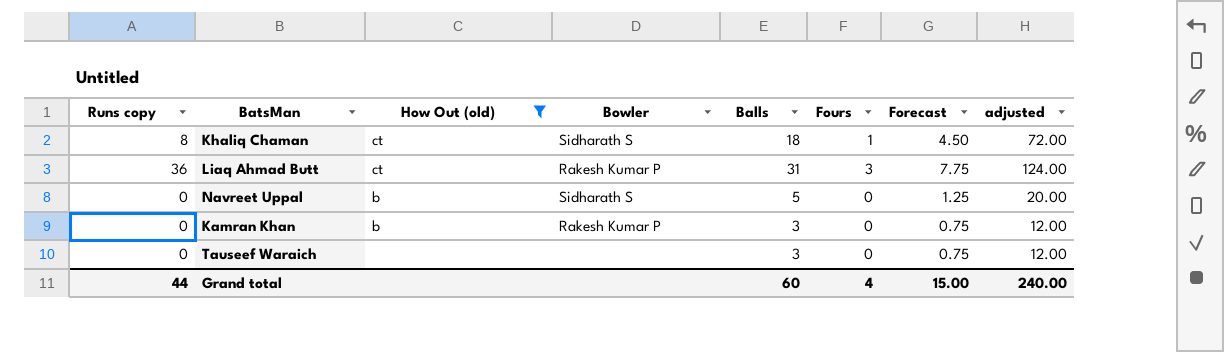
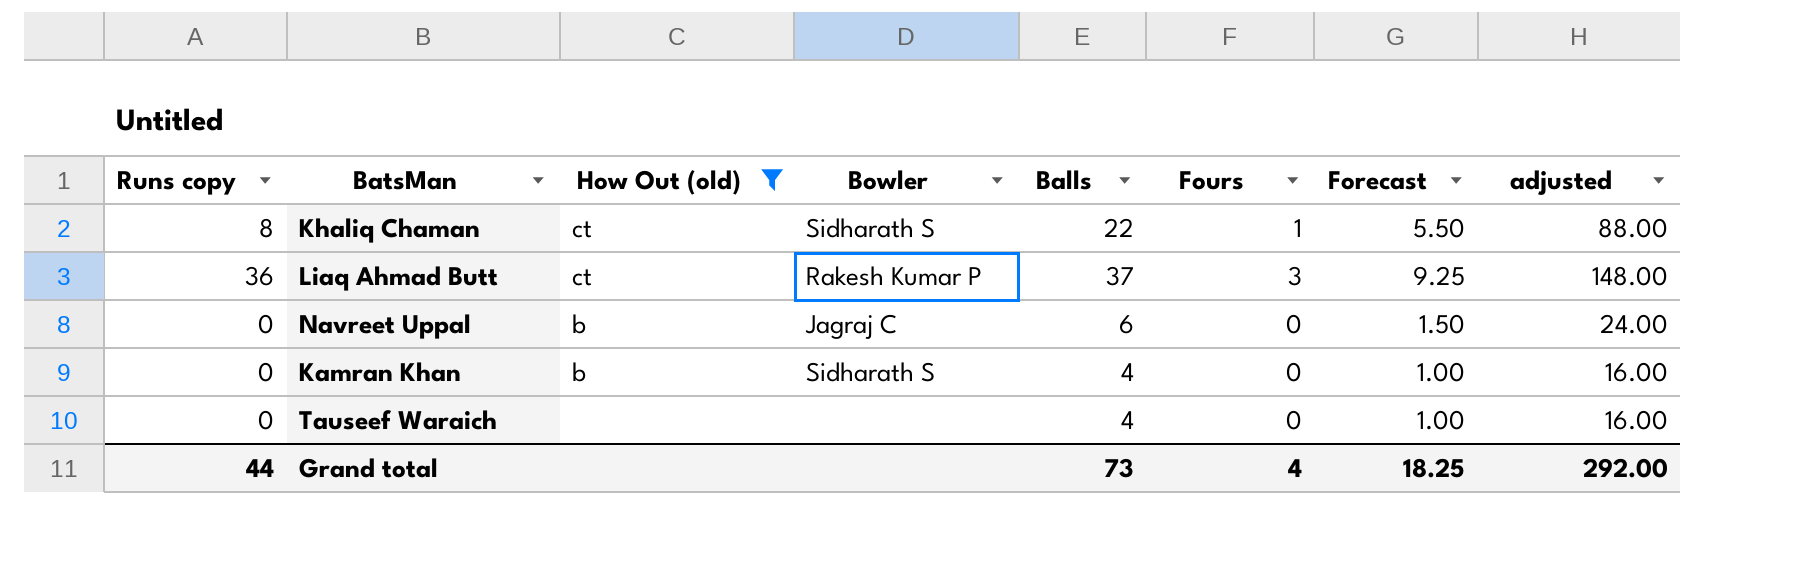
Khaliq Chaman | Balls: 18 -> 22
Khaliq Chaman | Forecast: 4.50 -> 5.50
Khaliq Chaman | adjusted: 72.00 -> 88.00
Liaq Ahmad Butt | Balls: 31 -> 37
Liaq Ahmad Butt | Forecast: 7.75 -> 9.25
Liaq Ahmad Butt | adjusted: 124.00 -> 148.00
Navreet Uppal | Bowler: Sidharath S -> Jagraj C
Navreet Uppal | Balls: 5 -> 6
Navreet Uppal | Forecast: 1.25 -> 1.50
Navreet Uppal | adjusted: 20.00 -> 24.00
Kamran Khan | Bowler: Rakesh Kumar P -> Sidharath S
Kamran Khan | Balls: 3 -> 4
Kamran Khan | Forecast: 0.75 -> 1.00
Kamran Khan | adjusted: 12.00 -> 16.00
Tauseef Waraich | Balls: 3 -> 4
Tauseef Waraich | Forecast: 0.75 -> 1.00
Tauseef Waraich | adjusted: 12.00 -> 16.00
Grand total | Balls: 60 -> 73
Grand total | Forecast: 15.00 -> 18.25
Grand total | adjusted: 240.00 -> 292.00

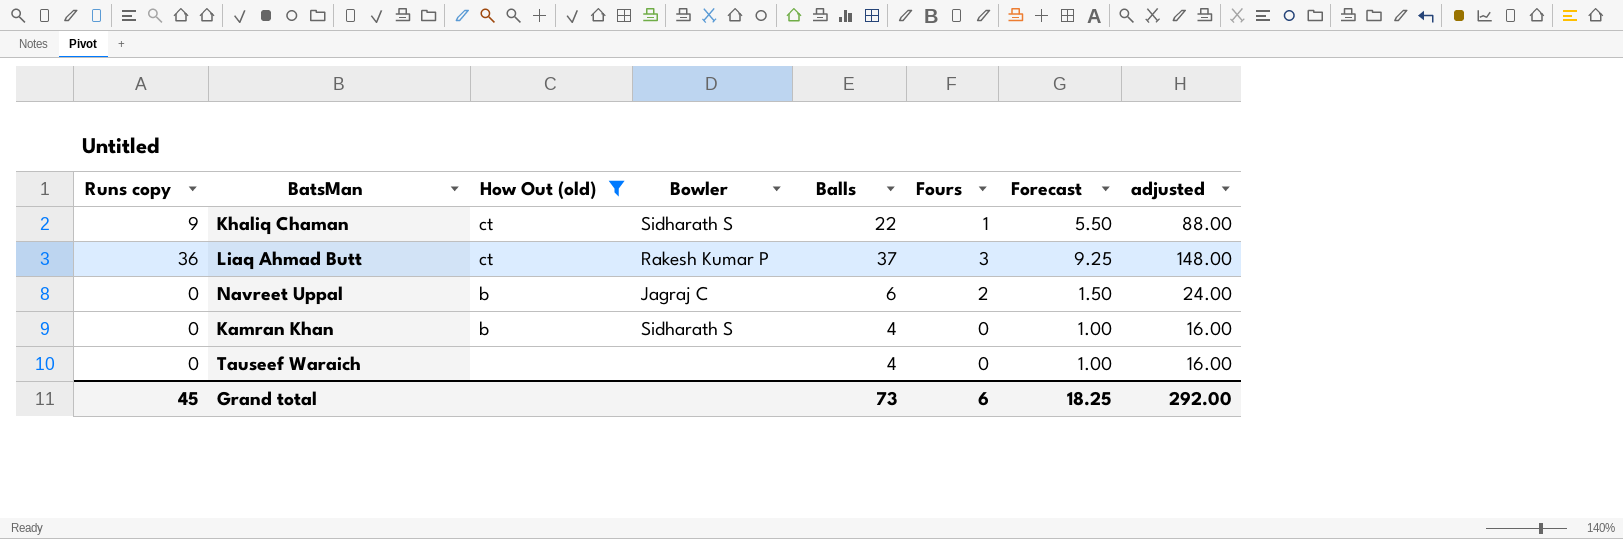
Khaliq Chaman | Runs copy: 8 -> 9
Navreet Uppal | Fours: 0 -> 2
Grand total | Runs copy: 44 -> 45
Grand total | Fours: 4 -> 6

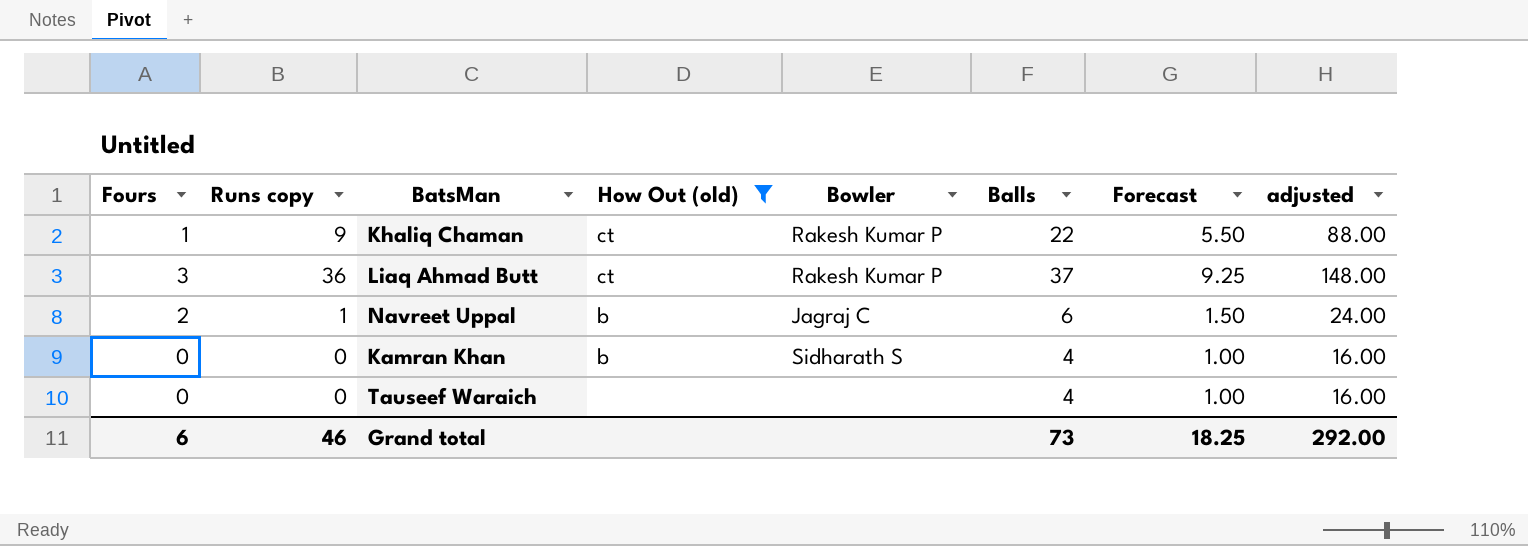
column Fours | position: 6 -> 1
Khaliq Chaman | Bowler: Sidharath S -> Rakesh Kumar P
Navreet Uppal | Runs copy: 0 -> 1
Grand total | Runs copy: 45 -> 46

